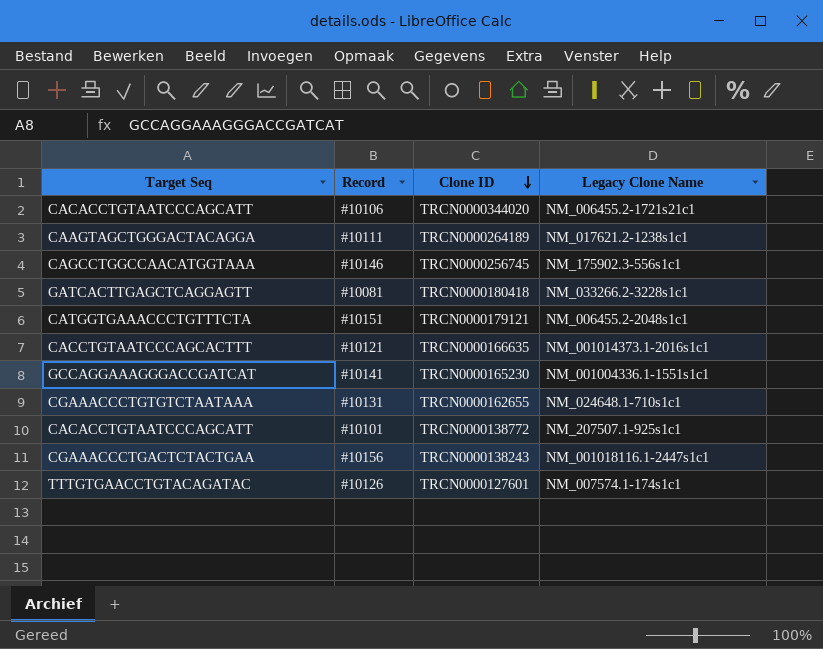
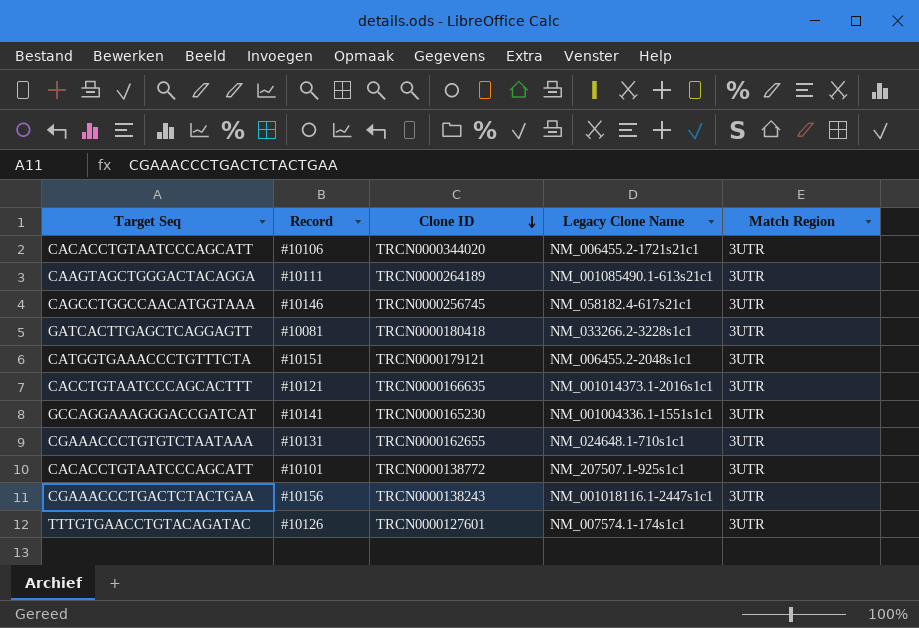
column Match Region | position: none -> 5
#10111 | Legacy Clone Name: NM_017621.2-1238s1c1 -> NM_001085490.1-613s21c1
#10146 | Legacy Clone Name: NM_175902.3-556s1c1 -> NM_058182.4-617s21c1

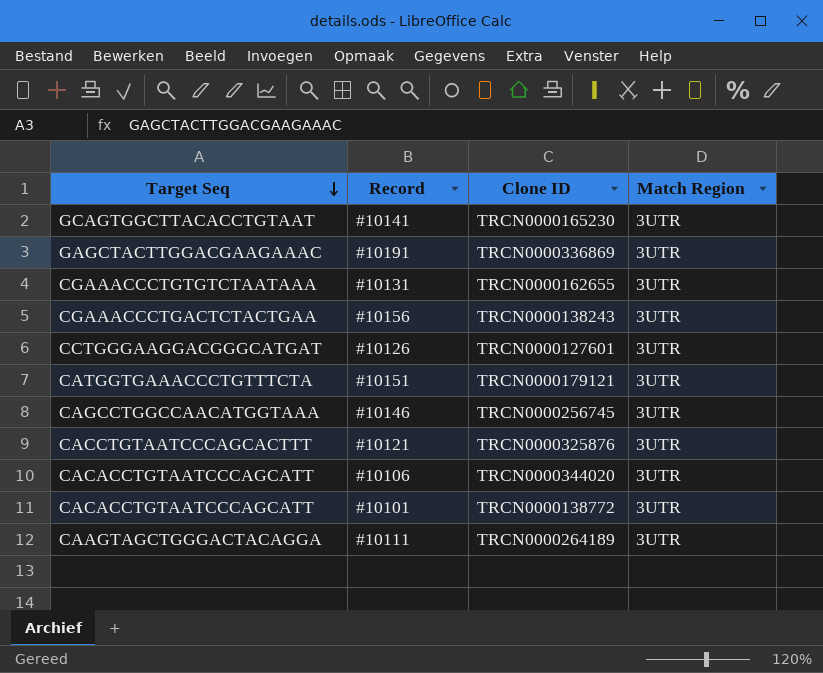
row order: Clone ID descending -> Target Seq descending
column Legacy Clone Name | position: 4 -> none
row #10081: GATCACTTGAGCTCAGGAGTT | TRCN0000180418 | NM_033266.2-3228s1c1 | 3UTR -> none
#10141 | Target Seq: GCCAGGAAAGGGACCGATCAT -> GCAGTGGCTTACACCTGTAAT
row #10191: none -> GAGCTACTTGGACGAAGAAAC | TRCN0000336869 | 3UTR
#10126 | Target Seq: TTTGTGAACCTGTACAGATAC -> CCTGGGAAGGACGGGCATGAT
#10121 | Clone ID: TRCN0000166635 -> TRCN0000325876

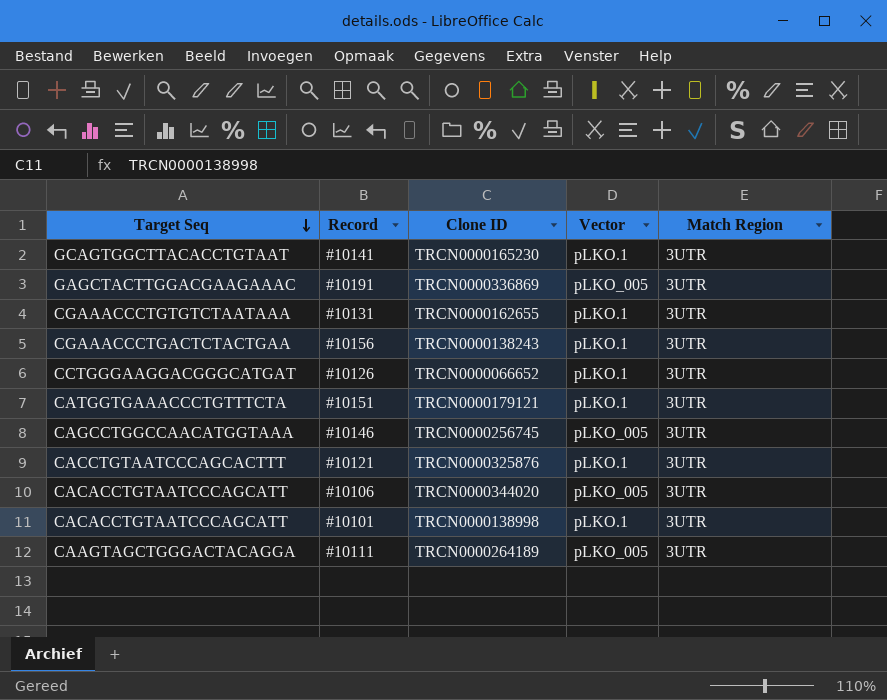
column Vector | position: none -> 4
#10126 | Clone ID: TRCN0000127601 -> TRCN0000066652
#10101 | Clone ID: TRCN0000138772 -> TRCN0000138998

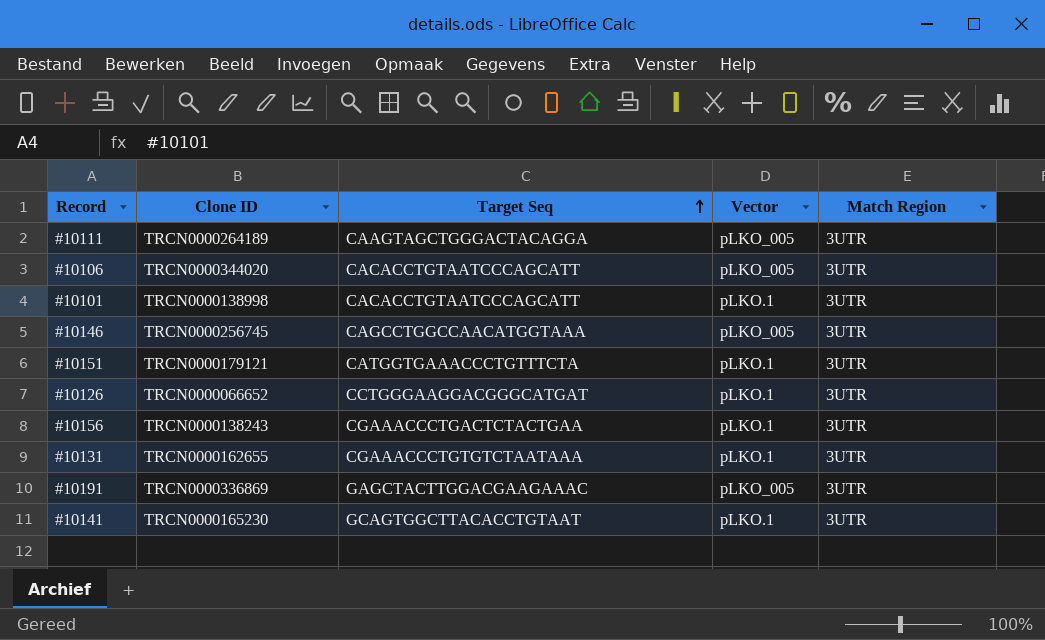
row order: Target Seq descending -> Target Seq ascending
column Target Seq | position: 1 -> 3
row #10121: CACCTGTAATCCCAGCACTTT | TRCN0000325876 | pLKO.1 | 3UTR -> none

